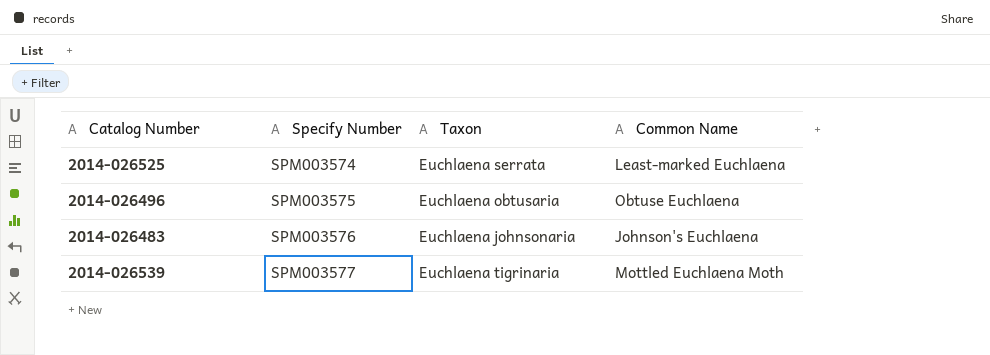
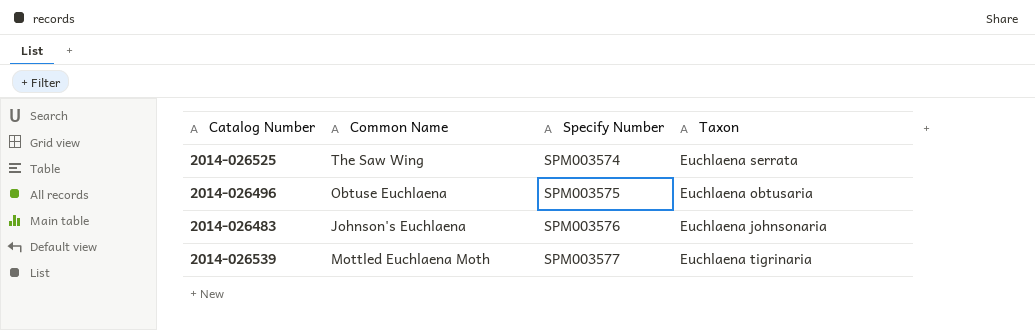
column Common Name | position: 4 -> 2
2014-026525 | Common Name: Least-marked Euchlaena -> The Saw Wing

